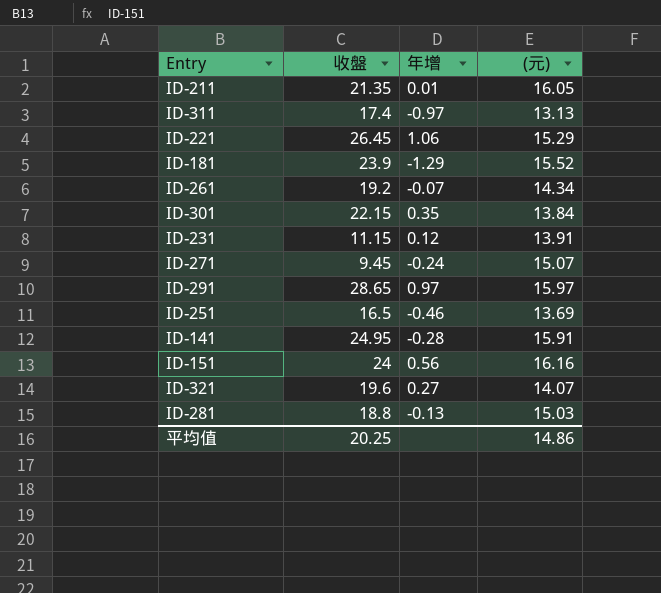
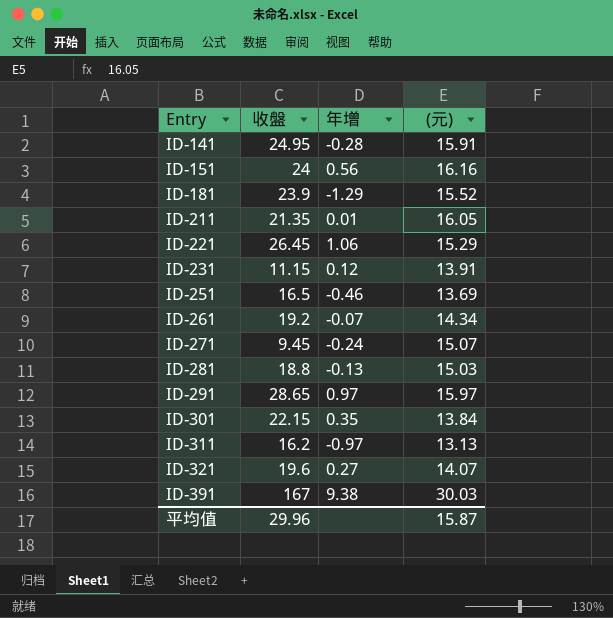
row order: none -> Entry ascending
ID-311 | 收盤: 17.4 -> 16.2
row ID-391: none -> 167 | 9.38 | 30.03
平均值 | 收盤: 20.25 -> 29.96
平均值 | (元): 14.86 -> 15.87

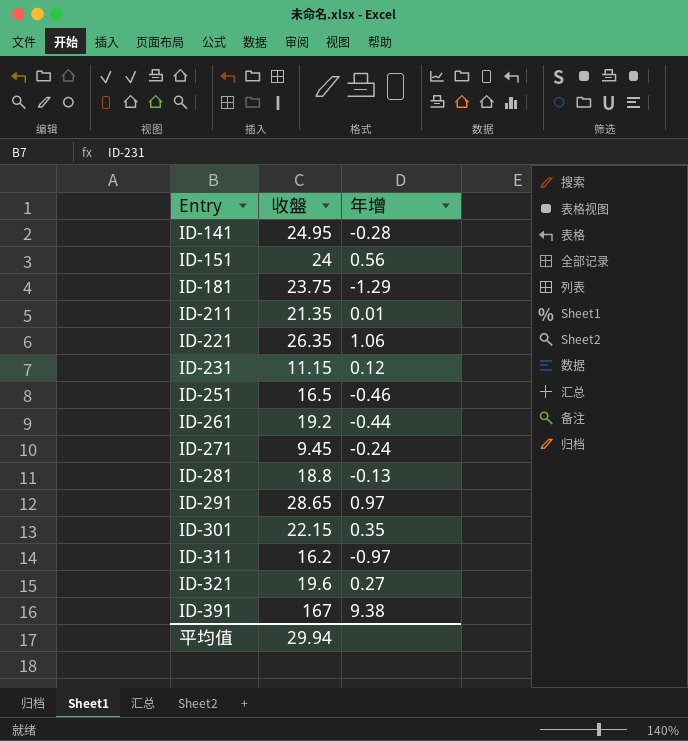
column (元) | position: 4 -> none
ID-181 | 收盤: 23.9 -> 23.75
ID-221 | 收盤: 26.45 -> 26.35
ID-261 | 年增: -0.07 -> -0.44
平均值 | 收盤: 29.96 -> 29.94

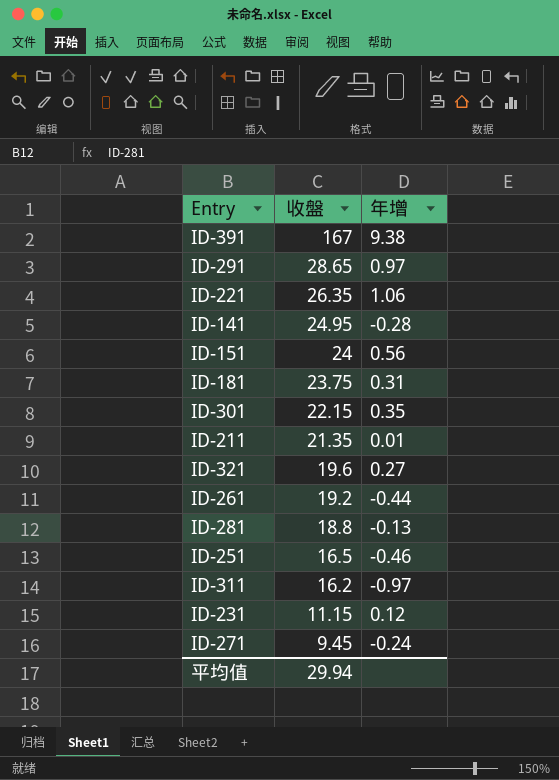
row order: Entry ascending -> 收盤 descending
ID-181 | 年增: -1.29 -> 0.31

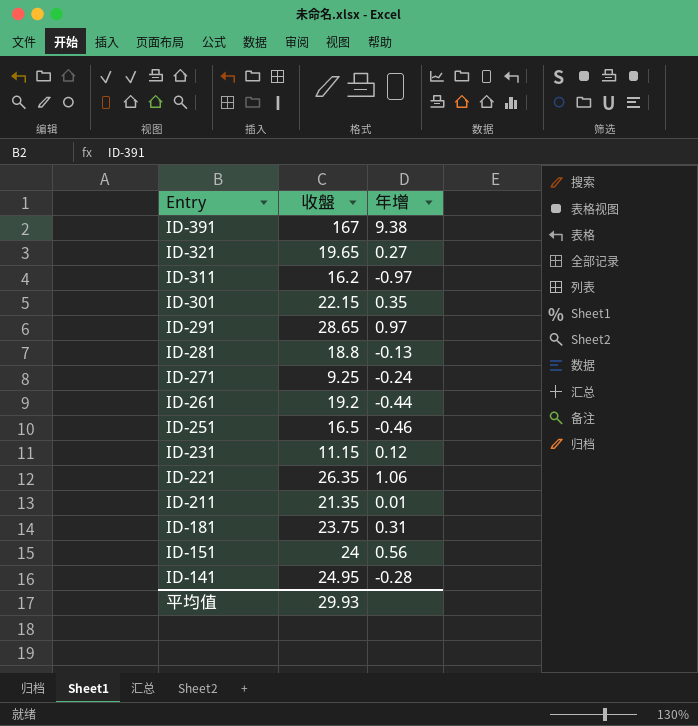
row order: 收盤 descending -> Entry descending
ID-321 | 收盤: 19.6 -> 19.65
ID-271 | 收盤: 9.45 -> 9.25
平均值 | 收盤: 29.94 -> 29.93

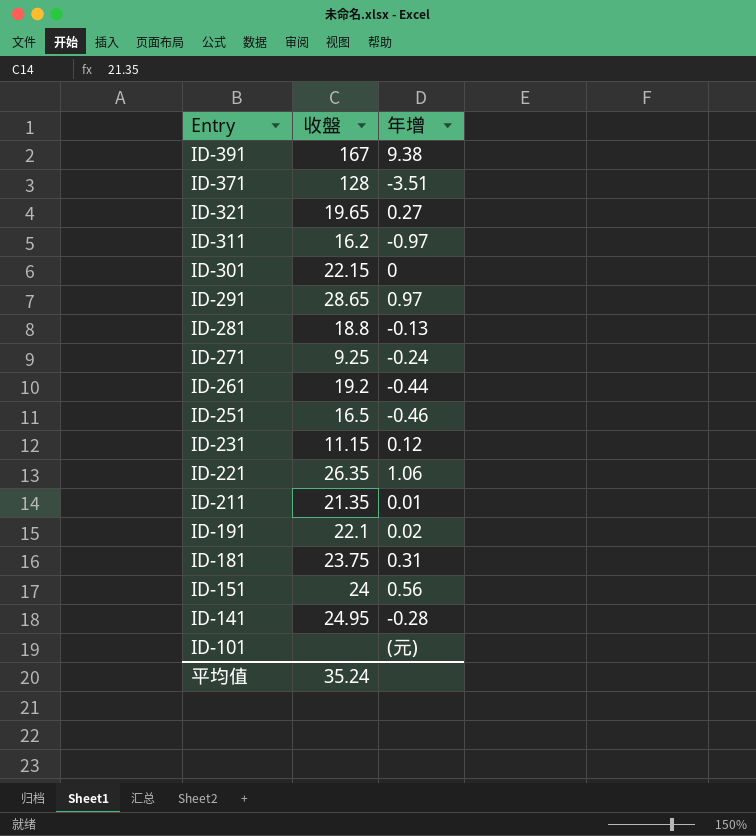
row ID-371: none -> 128 | -3.51
ID-301 | 年增: 0.35 -> 0
row ID-191: none -> 22.1 | 0.02
row ID-101: none -> none | (元)
平均值 | 收盤: 29.93 -> 35.24

